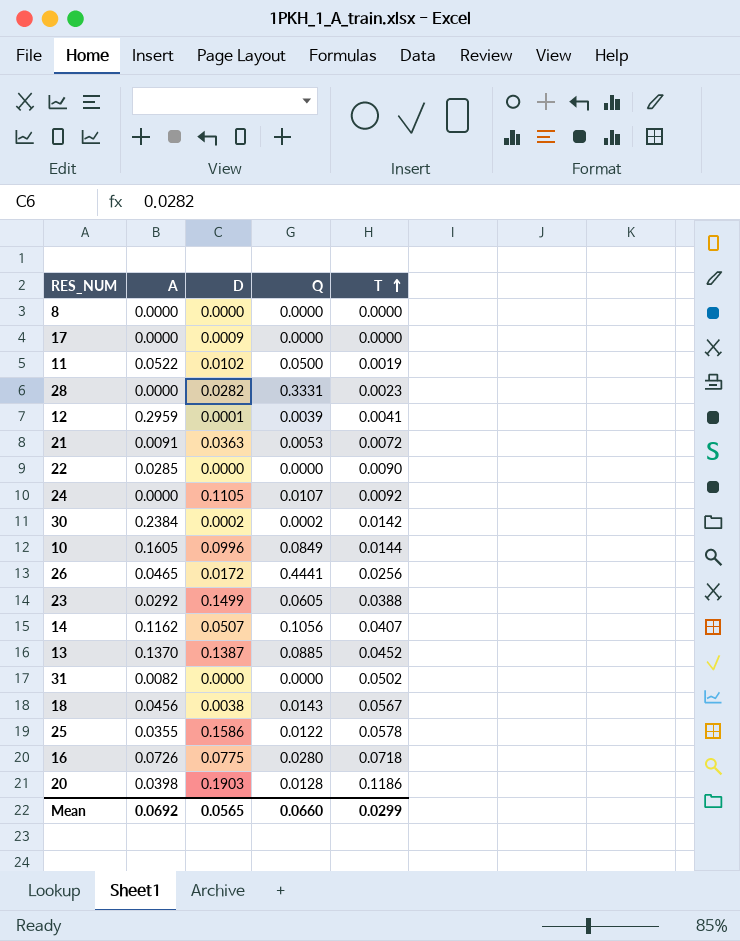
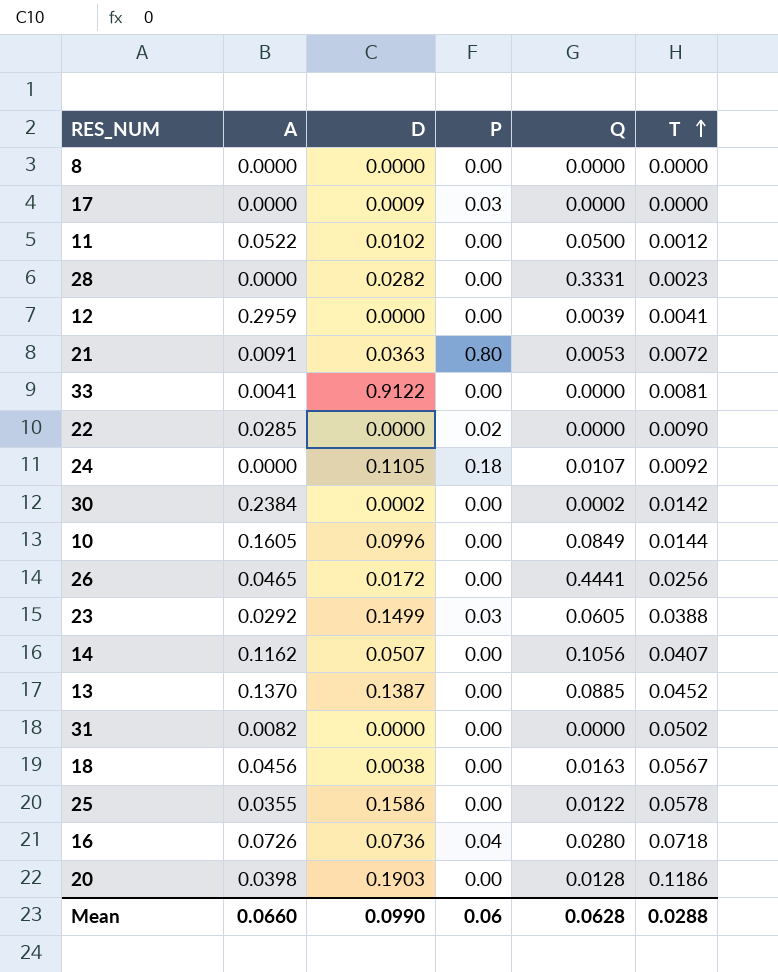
column P | position: none -> 4
11 | T: 0.0019 -> 0.0012
12 | D: 0.0001 -> 0.0000
row 33: none -> 0.0041 | 0.9122 | 0.00 | 0.0000 | 0.0081
18 | Q: 0.0143 -> 0.0163
16 | D: 0.0775 -> 0.0736
Mean | A: 0.0692 -> 0.0660
Mean | D: 0.0565 -> 0.0990
Mean | Q: 0.0660 -> 0.0628
Mean | T: 0.0299 -> 0.0288

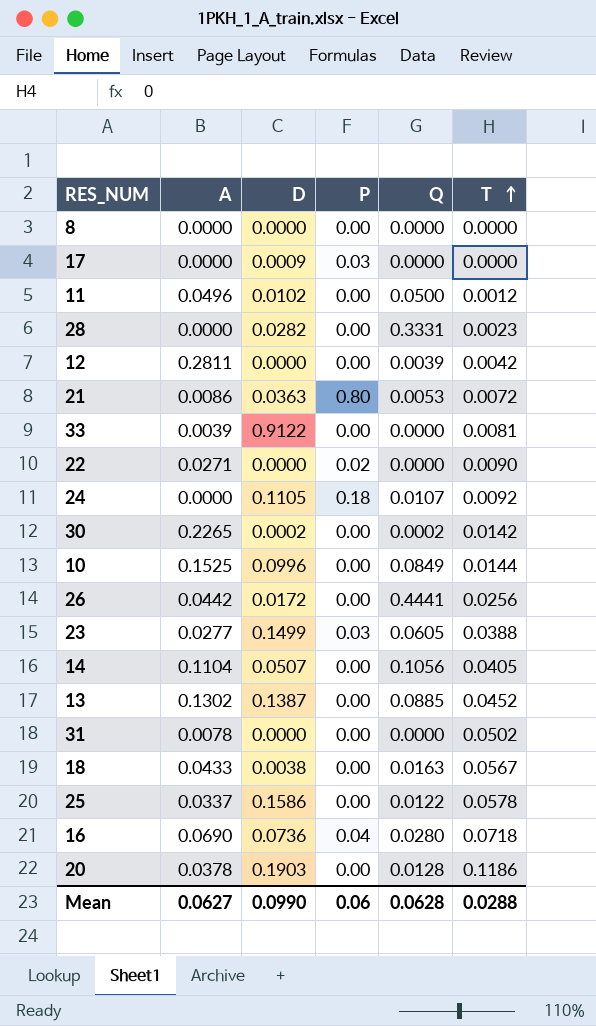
11 | A: 0.0522 -> 0.0496
12 | A: 0.2959 -> 0.2811
12 | T: 0.0041 -> 0.0042
21 | A: 0.0091 -> 0.0086
33 | A: 0.0041 -> 0.0039
22 | A: 0.0285 -> 0.0271
30 | A: 0.2384 -> 0.2265
10 | A: 0.1605 -> 0.1525
26 | A: 0.0465 -> 0.0442
23 | A: 0.0292 -> 0.0277
14 | A: 0.1162 -> 0.1104
14 | T: 0.0407 -> 0.0405
13 | A: 0.1370 -> 0.1302
31 | A: 0.0082 -> 0.0078
18 | A: 0.0456 -> 0.0433
25 | A: 0.0355 -> 0.0337
16 | A: 0.0726 -> 0.0690
20 | A: 0.0398 -> 0.0378
Mean | A: 0.0660 -> 0.0627

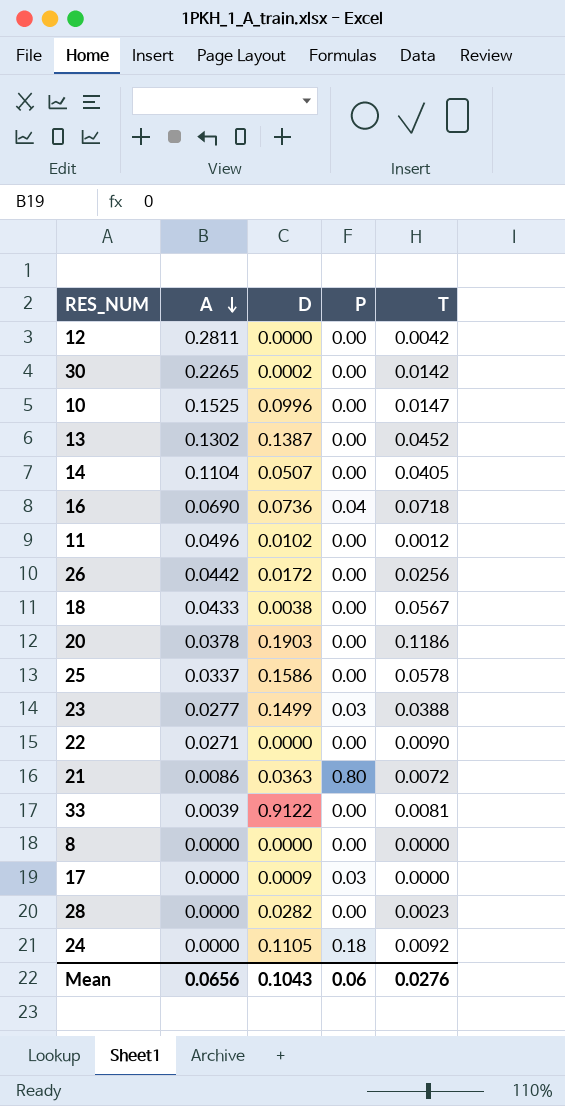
row order: T ascending -> A descending
column Q | position: 5 -> none
row 31: 0.0078 | 0.0000 | 0.00 | 0.0000 | 0.0502 -> none
10 | T: 0.0144 -> 0.0147
22 | P: 0.02 -> 0.00
Mean | A: 0.0627 -> 0.0656
Mean | D: 0.0990 -> 0.1043
Mean | T: 0.0288 -> 0.0276

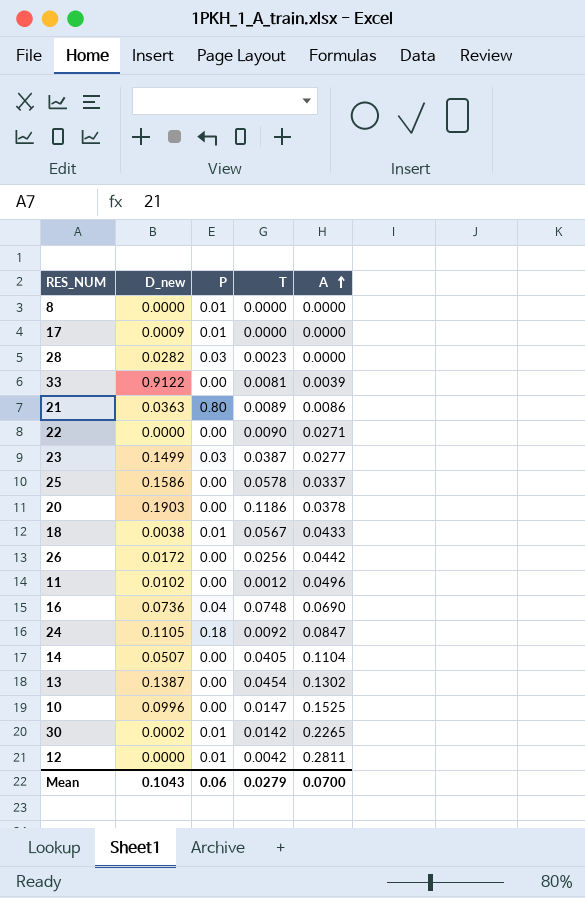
row order: A descending -> A ascending
column name: D -> D_new
column A | position: 2 -> 5
8 | P: 0.00 -> 0.01
17 | P: 0.03 -> 0.01
28 | P: 0.00 -> 0.03
21 | T: 0.0072 -> 0.0089
23 | T: 0.0388 -> 0.0387
18 | P: 0.00 -> 0.01
16 | T: 0.0718 -> 0.0748
24 | A: 0.0000 -> 0.0847
13 | T: 0.0452 -> 0.0454
30 | P: 0.00 -> 0.01
12 | P: 0.00 -> 0.01
Mean | T: 0.0276 -> 0.0279
Mean | A: 0.0656 -> 0.0700

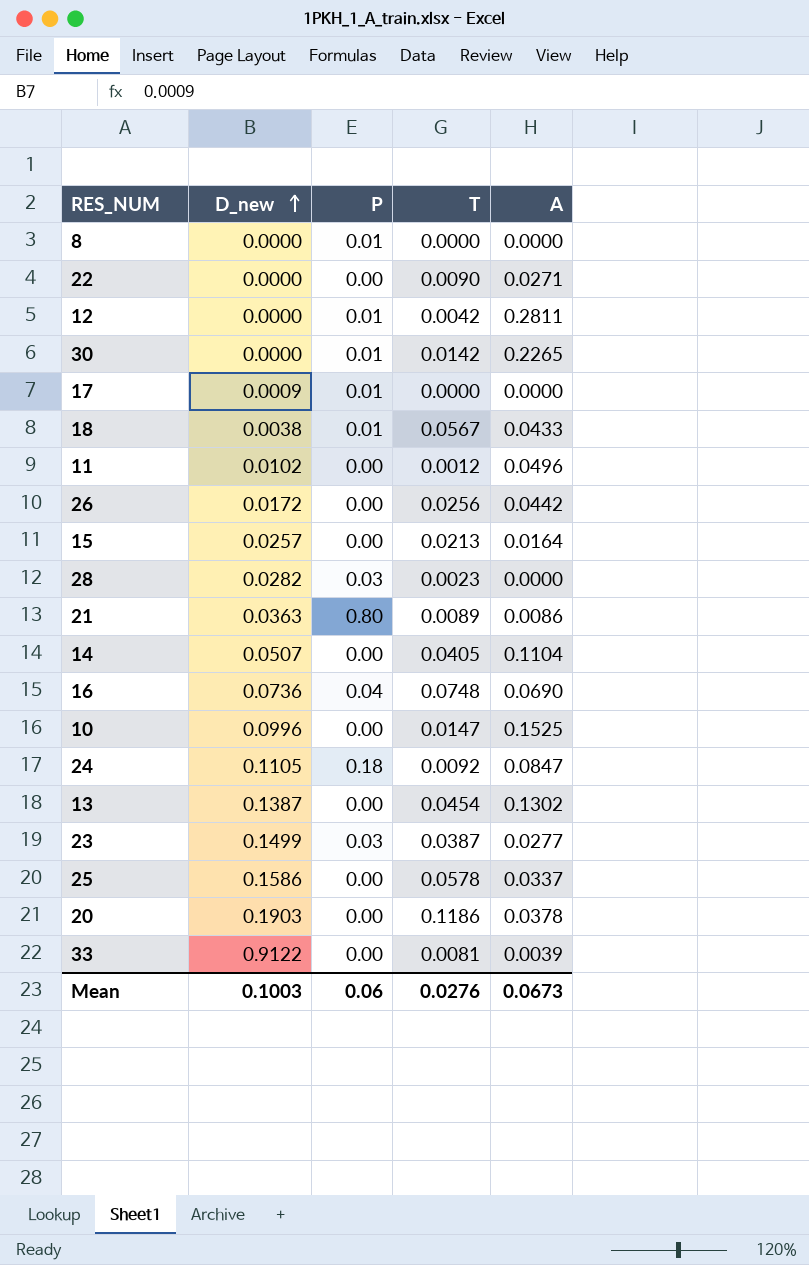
row order: A ascending -> D_new ascending
30 | D_new: 0.0002 -> 0.0000
row 15: none -> 0.0257 | 0.00 | 0.0213 | 0.0164
Mean | D_new: 0.1043 -> 0.1003
Mean | T: 0.0279 -> 0.0276
Mean | A: 0.0700 -> 0.0673

